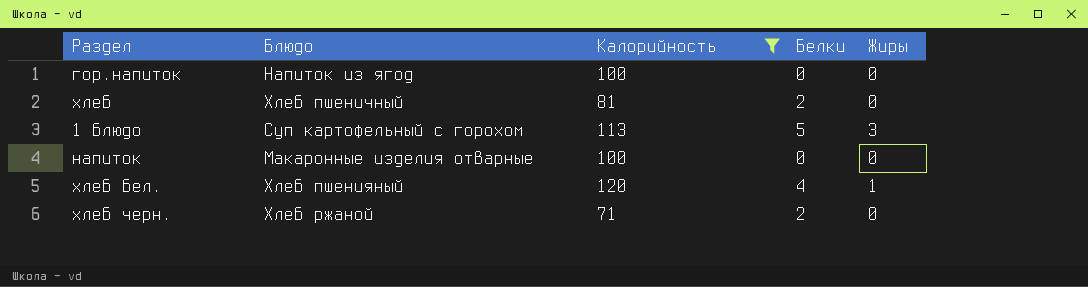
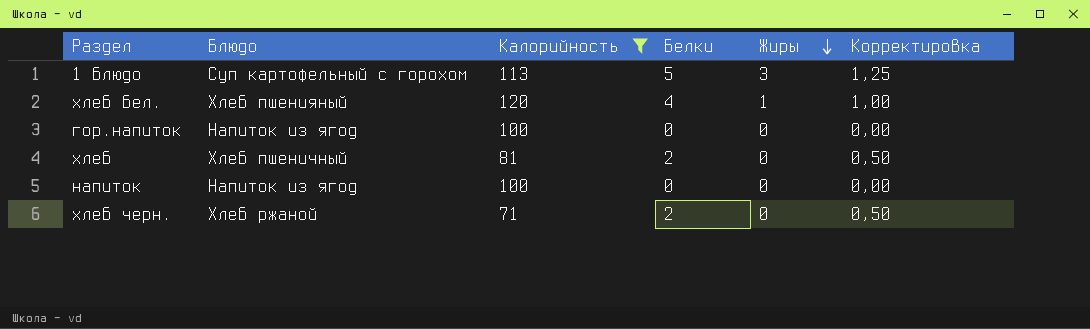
row order: none -> Жиры descending
column Корректировка | formula: none -> [Белки] * 0,25
напиток | Блюдо: Макаронные изделия отварные -> Напиток из ягод

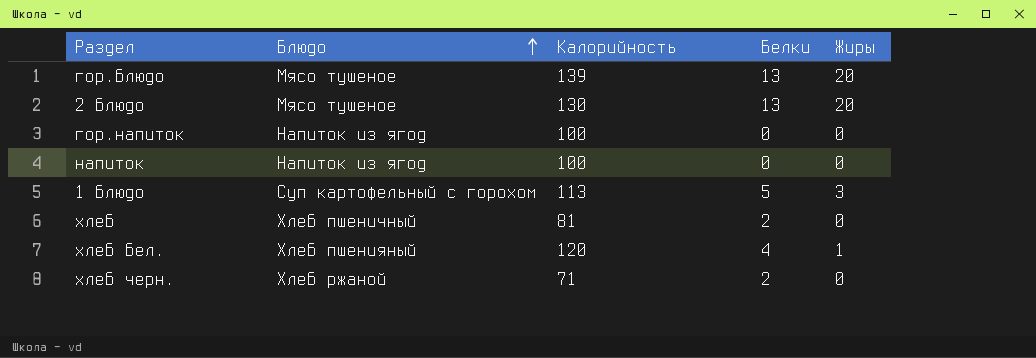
filter: Калорийность <= 120 -> none
row order: Жиры descending -> Блюдо ascending
column Корректировка | formula: [Белки] * 0,25 -> none

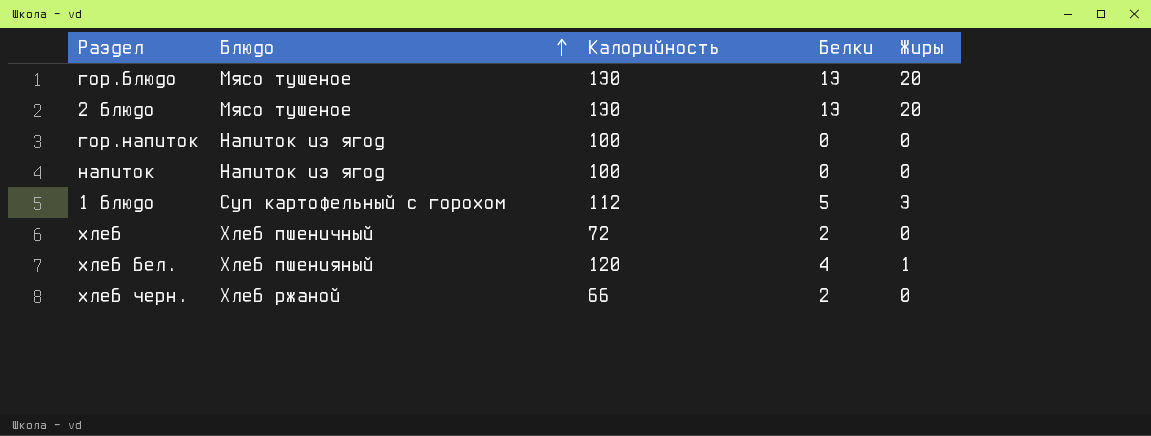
гор.блюдо | Калорийность: 139 -> 130
1 блюдо | Калорийность: 113 -> 112
хлеб | Калорийность: 81 -> 72
хлеб черн. | Калорийность: 71 -> 66

